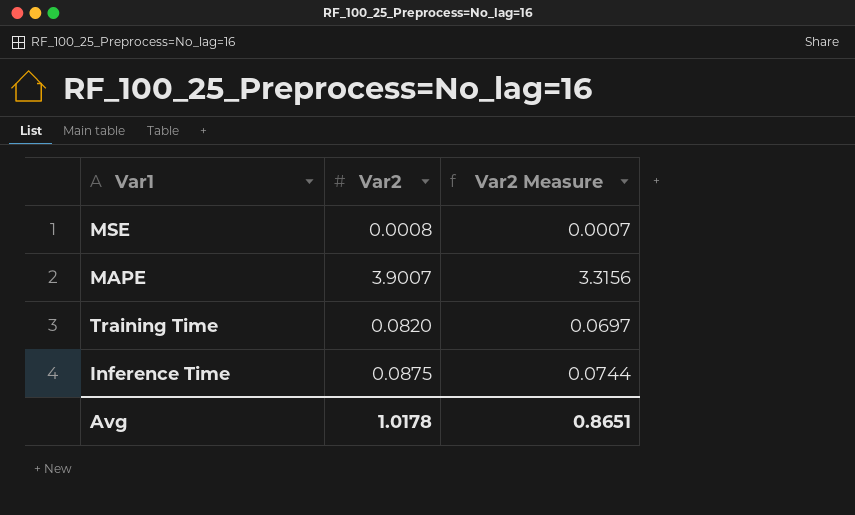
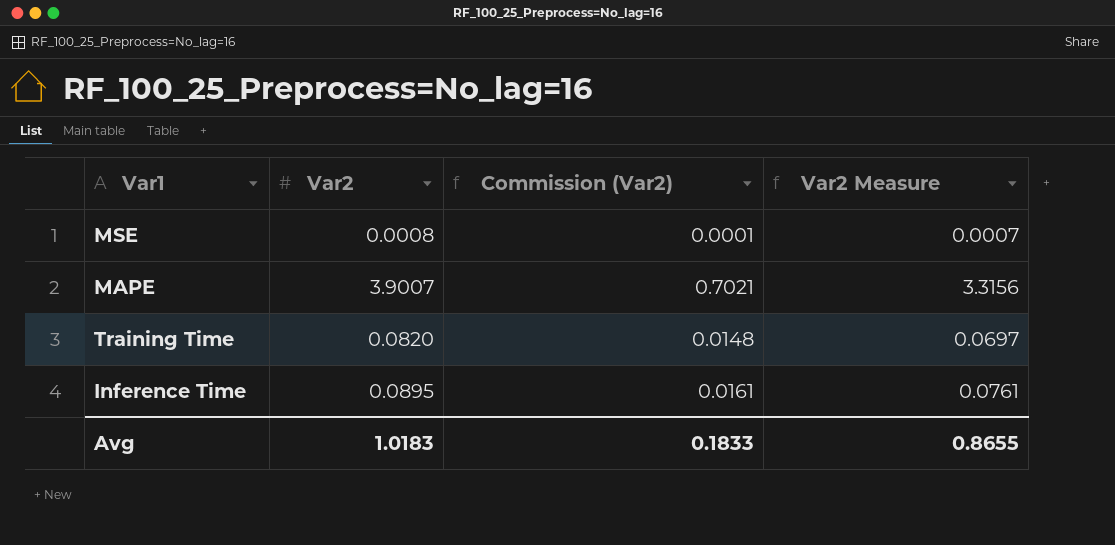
column Commission (Var2) | formula: none -> [Var2] * 0.18
Inference Time | Var2: 0.0875 -> 0.0895
Inference Time | Var2 Measure: 0.0744 -> 0.0761
Avg | Var2: 1.0178 -> 1.0183
Avg | Var2 Measure: 0.8651 -> 0.8655

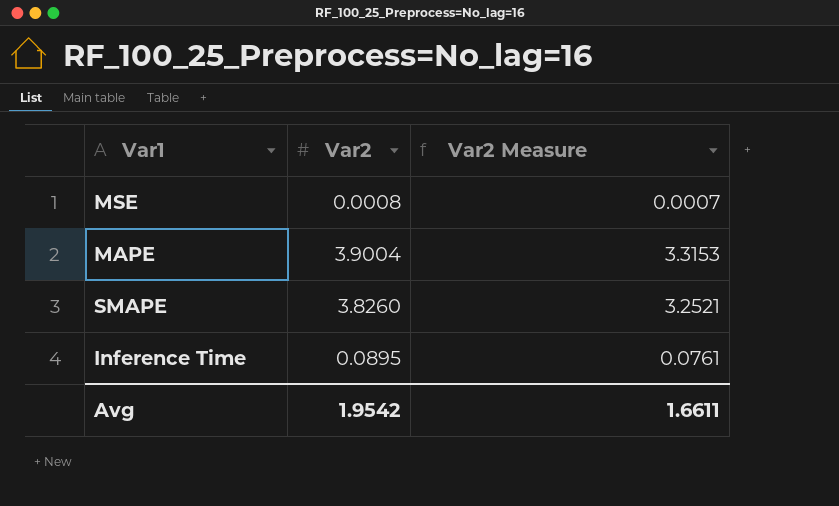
column Commission (Var2) | formula: [Var2] * 0.18 -> none
row Training Time: 0.0820 | 0.0148 | 0.0697 -> none
MAPE | Var2: 3.9007 -> 3.9004
MAPE | Var2 Measure: 3.3156 -> 3.3153
row SMAPE: none -> 3.8260 | 3.2521
Avg | Var2: 1.0183 -> 1.9542
Avg | Var2 Measure: 0.8655 -> 1.6611

